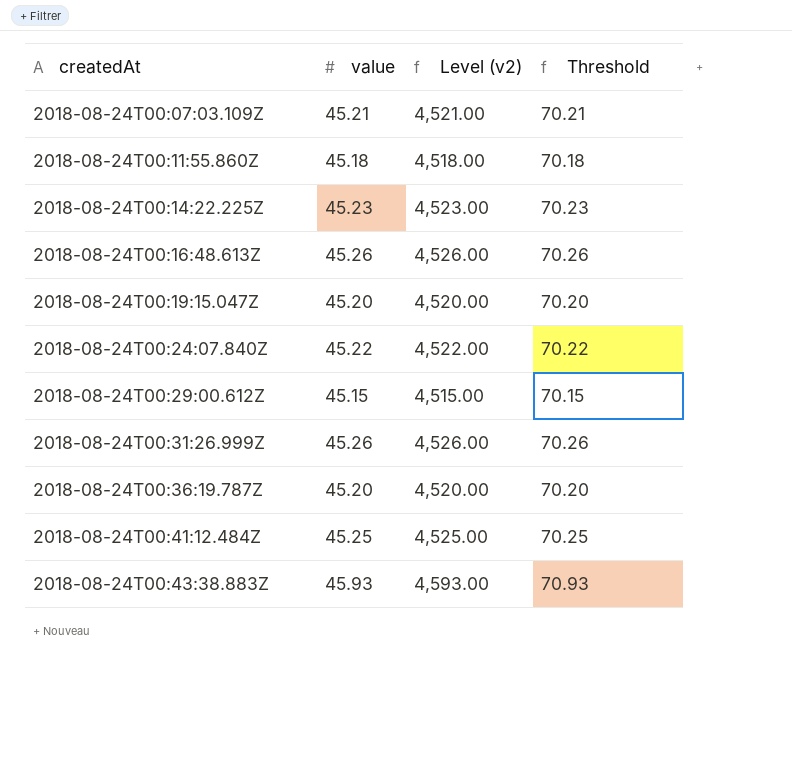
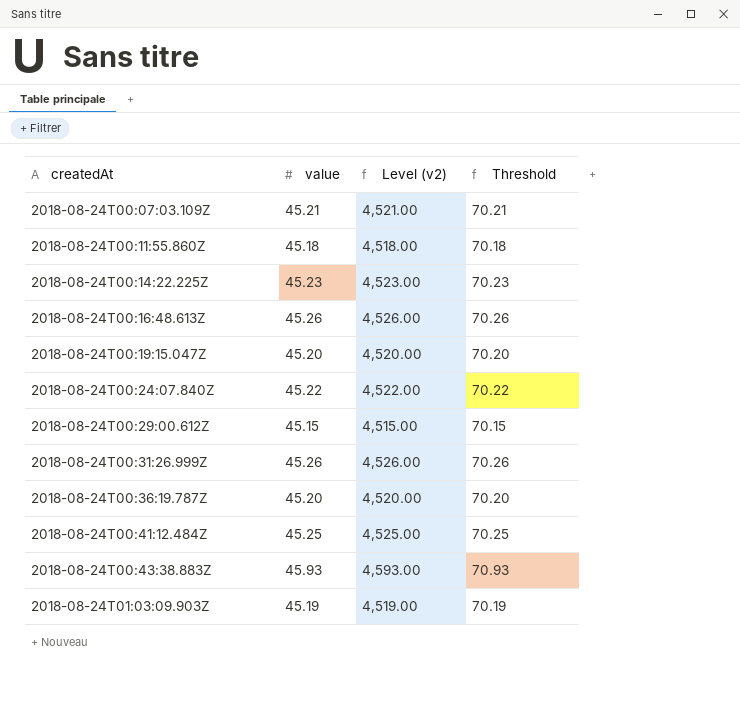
row 2018-08-24T01:03:09.903Z: none -> 45.19 | 4,519.00 | 70.19

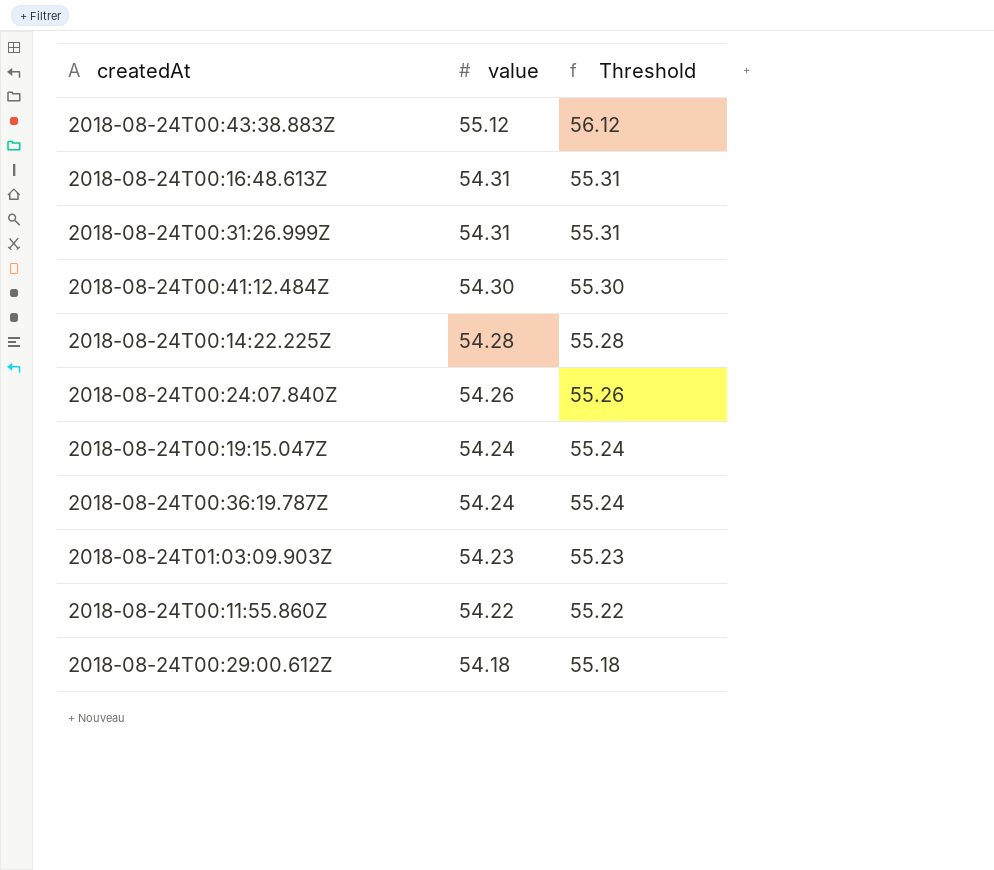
row order: createdAt ascending -> value descending
column Level (v2) | formula: [value] * 100 -> none
column Threshold | formula: [value] + 25 -> [value] + 1
row 2018-08-24T00:07:03.109Z: 45.21 | 4,521.00 | 70.21 -> none
2018-08-24T00:43:38.883Z | value: 45.93 -> 55.12
2018-08-24T00:16:48.613Z | value: 45.26 -> 54.31
2018-08-24T00:31:26.999Z | value: 45.26 -> 54.31
2018-08-24T00:41:12.484Z | value: 45.25 -> 54.30
2018-08-24T00:14:22.225Z | value: 45.23 -> 54.28
2018-08-24T00:24:07.840Z | value: 45.22 -> 54.26
2018-08-24T00:19:15.047Z | value: 45.20 -> 54.24
2018-08-24T00:36:19.787Z | value: 45.20 -> 54.24
2018-08-24T01:03:09.903Z | value: 45.19 -> 54.23
2018-08-24T00:11:55.860Z | value: 45.18 -> 54.22
2018-08-24T00:29:00.612Z | value: 45.15 -> 54.18

